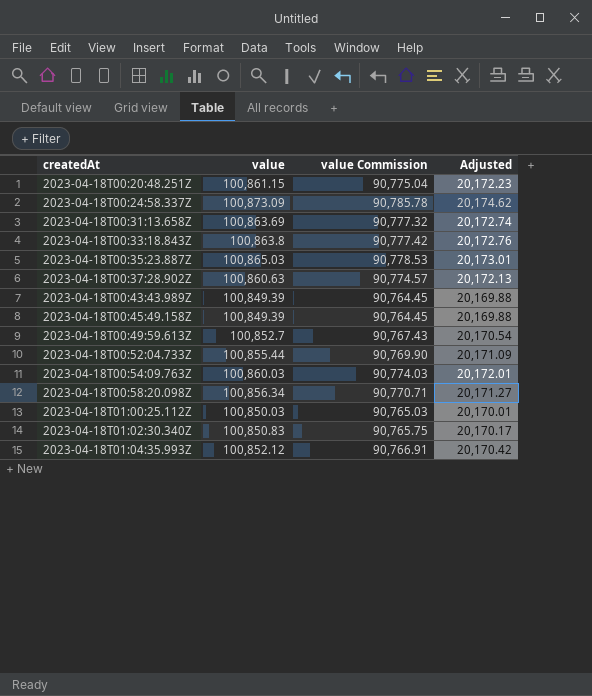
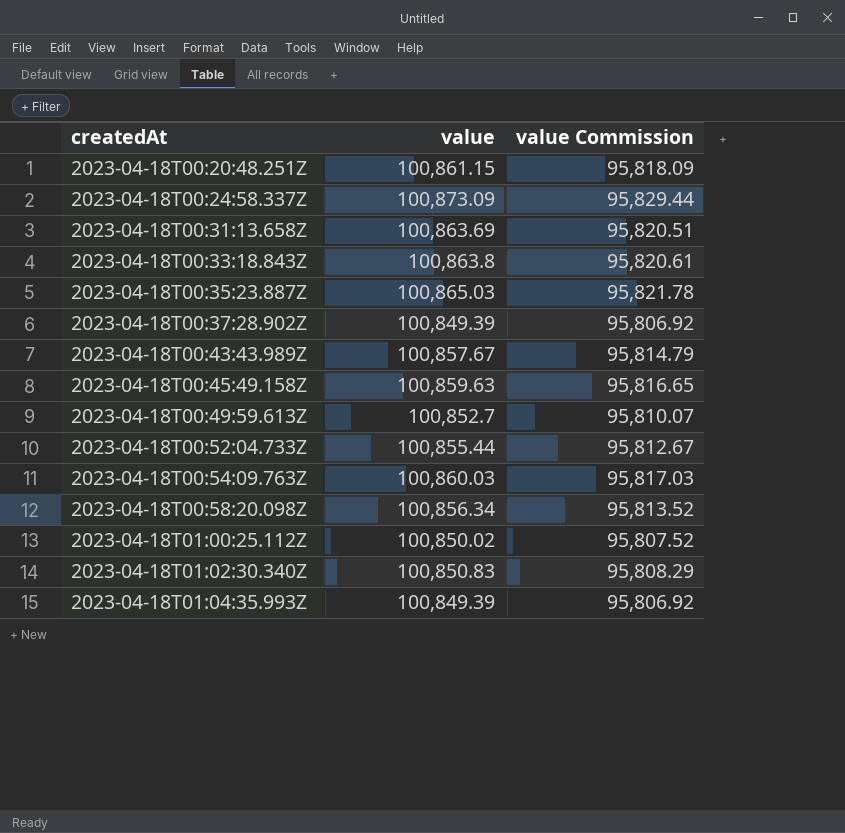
column Adjusted | formula: [value] * 0.2 -> none
column value Commission | formula: [value] * 0.9 -> [value] * 0.95
2023-04-18T00:37:28.902Z | value: 100,860.63 -> 100,849.39
2023-04-18T00:43:43.989Z | value: 100,849.39 -> 100,857.67
2023-04-18T00:45:49.158Z | value: 100,849.39 -> 100,859.63
2023-04-18T01:00:25.112Z | value: 100,850.03 -> 100,850.02
2023-04-18T01:04:35.993Z | value: 100,852.12 -> 100,849.39

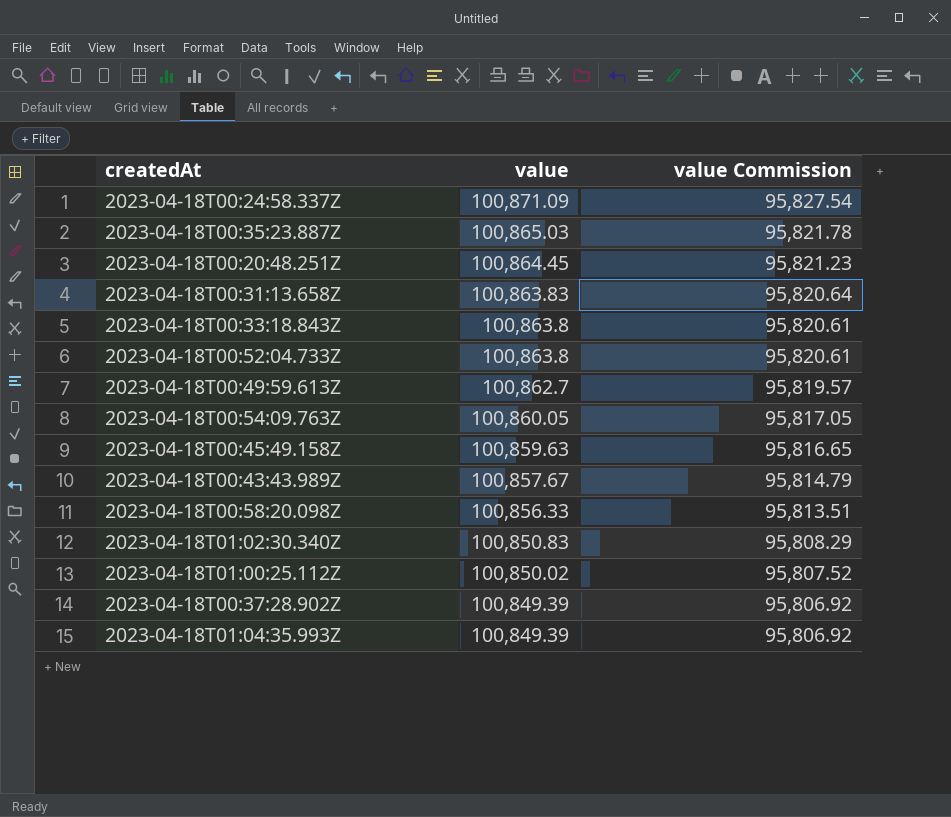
row order: createdAt ascending -> value descending
2023-04-18T00:24:58.337Z | value: 100,873.09 -> 100,871.09
2023-04-18T00:24:58.337Z | value Commission: 95,829.44 -> 95,827.54
2023-04-18T00:20:48.251Z | value: 100,861.15 -> 100,864.45
2023-04-18T00:20:48.251Z | value Commission: 95,818.09 -> 95,821.23
2023-04-18T00:31:13.658Z | value: 100,863.69 -> 100,863.83
2023-04-18T00:31:13.658Z | value Commission: 95,820.51 -> 95,820.64
2023-04-18T00:52:04.733Z | value: 100,855.44 -> 100,863.8
2023-04-18T00:52:04.733Z | value Commission: 95,812.67 -> 95,820.61
2023-04-18T00:49:59.613Z | value: 100,852.7 -> 100,862.7
2023-04-18T00:49:59.613Z | value Commission: 95,810.07 -> 95,819.57
2023-04-18T00:54:09.763Z | value: 100,860.03 -> 100,860.05
2023-04-18T00:54:09.763Z | value Commission: 95,817.03 -> 95,817.05
2023-04-18T00:58:20.098Z | value: 100,856.34 -> 100,856.33
2023-04-18T00:58:20.098Z | value Commission: 95,813.52 -> 95,813.51

